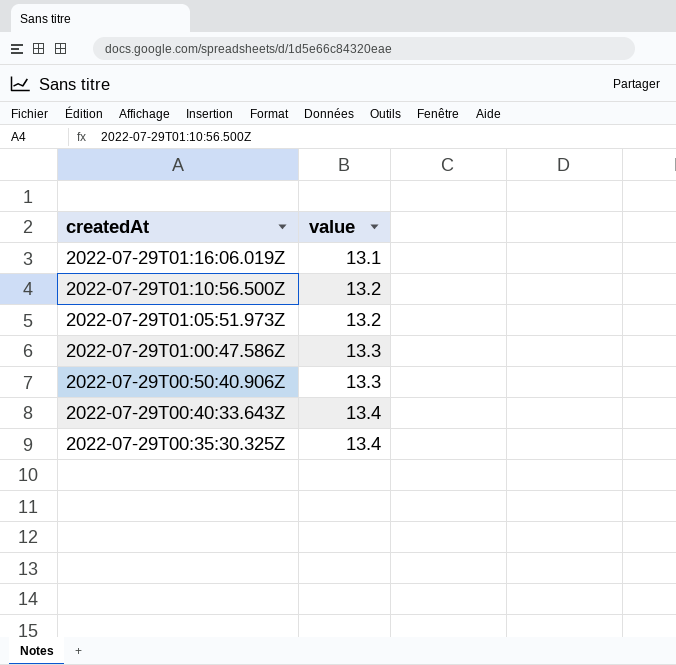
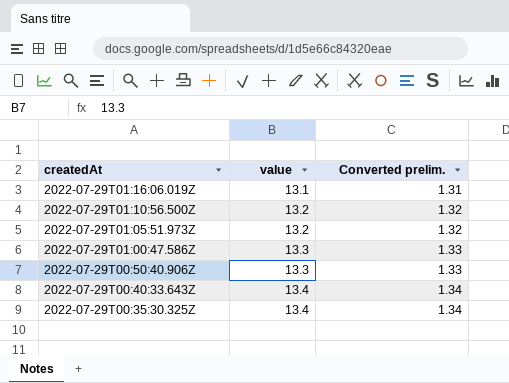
column Converted prelim. | formula: none -> [value] * 0.1

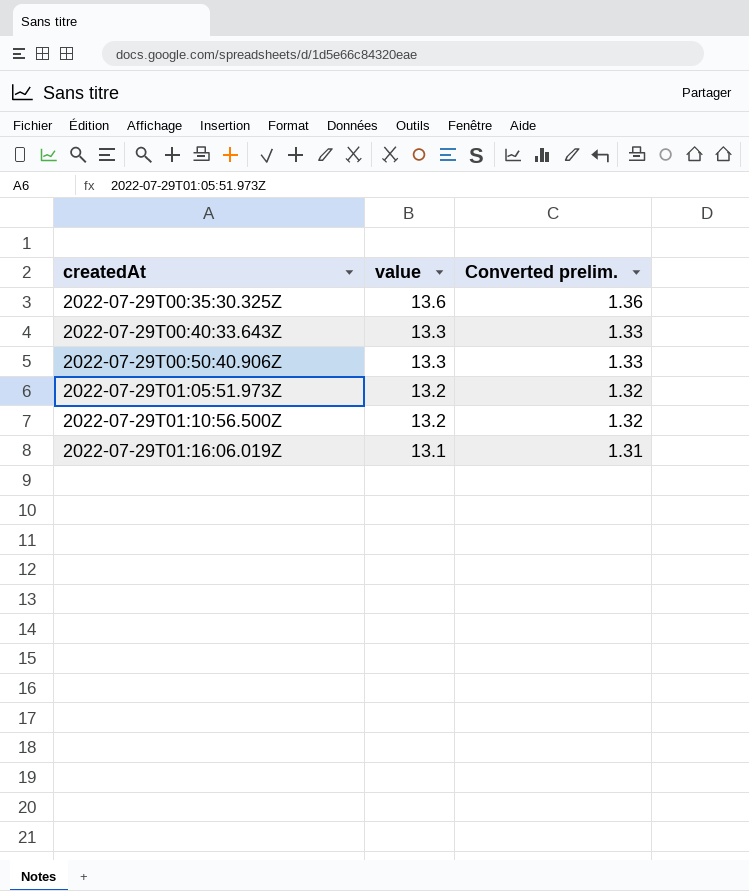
row order: createdAt descending -> createdAt ascending
row 2022-07-29T01:00:47.586Z: 13.3 | 1.33 -> none
2022-07-29T00:35:30.325Z | value: 13.4 -> 13.6
2022-07-29T00:35:30.325Z | Converted prelim.: 1.34 -> 1.36
2022-07-29T00:40:33.643Z | value: 13.4 -> 13.3
2022-07-29T00:40:33.643Z | Converted prelim.: 1.34 -> 1.33

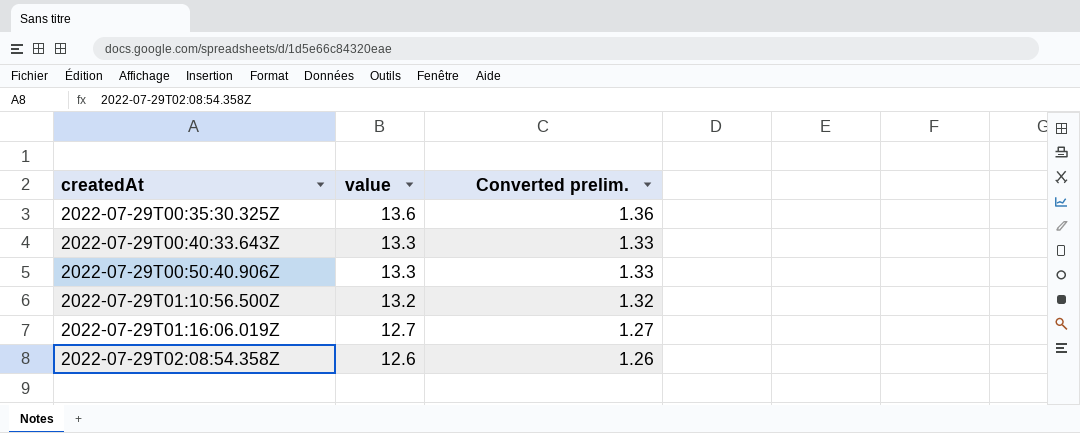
row 2022-07-29T01:05:51.973Z: 13.2 | 1.32 -> none
2022-07-29T01:16:06.019Z | value: 13.1 -> 12.7
2022-07-29T01:16:06.019Z | Converted prelim.: 1.31 -> 1.27
row 2022-07-29T02:08:54.358Z: none -> 12.6 | 1.26

